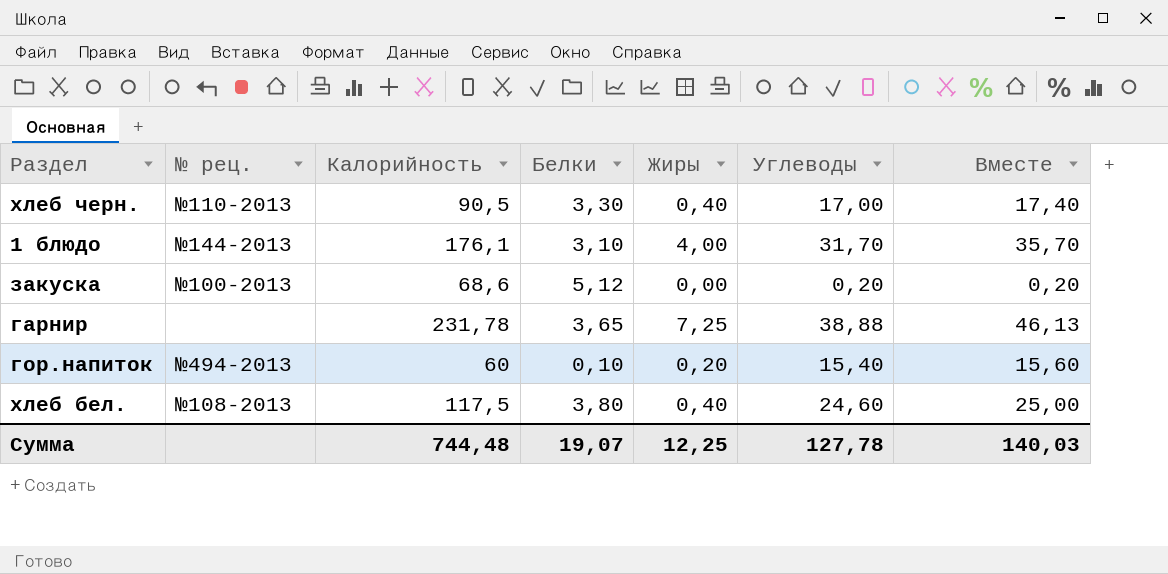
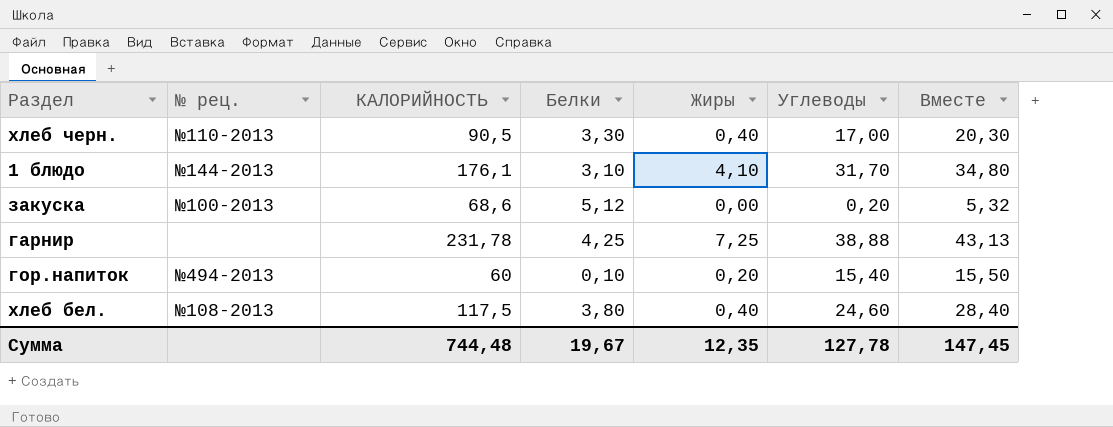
column name: Калорийность -> КАЛОРИЙНОСТЬ
column Вместе | formula: [Жиры] + [Углеводы] -> [Белки] + [Углеводы]
1 блюдо | Жиры: 4,00 -> 4,10
гарнир | Белки: 3,65 -> 4,25
Сумма | Белки: 19,07 -> 19,67
Сумма | Жиры: 12,25 -> 12,35
Сумма | Вместе: 140,03 -> 147,45

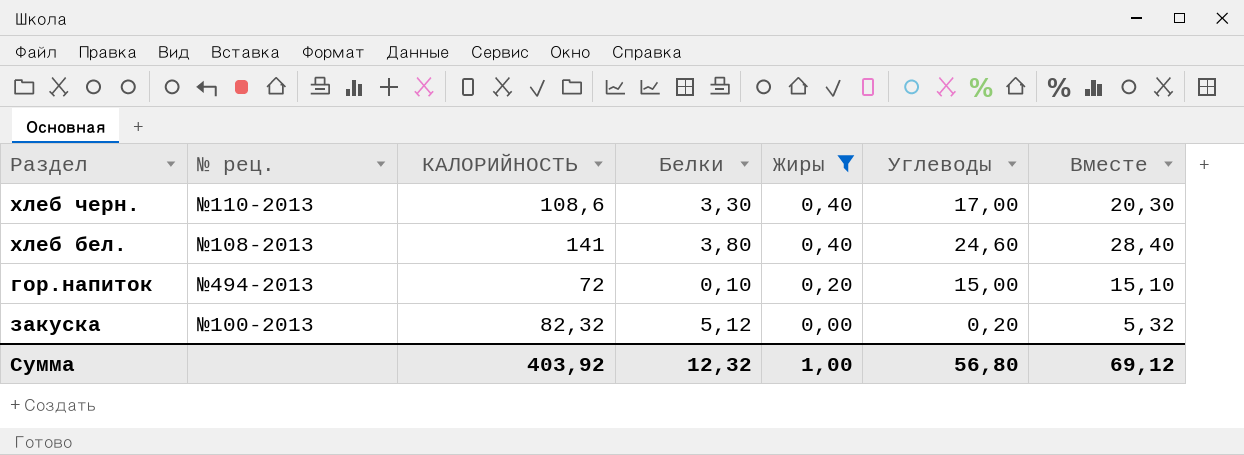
filter: none -> Жиры <= 0,40
row order: none -> Жиры descending
хлеб черн. | КАЛОРИЙНОСТЬ: 90,5 -> 108,6
хлеб бел. | КАЛОРИЙНОСТЬ: 117,5 -> 141
гор.напиток | КАЛОРИЙНОСТЬ: 60 -> 72
гор.напиток | Углеводы: 15,40 -> 15,00
гор.напиток | Вместе: 15,50 -> 15,10
закуска | КАЛОРИЙНОСТЬ: 68,6 -> 82,32
Сумма | КАЛОРИЙНОСТЬ: 744,48 -> 403,92
Сумма | Белки: 19,67 -> 12,32
Сумма | Жиры: 12,35 -> 1,00
Сумма | Углеводы: 127,78 -> 56,80
Сумма | Вместе: 147,45 -> 69,12

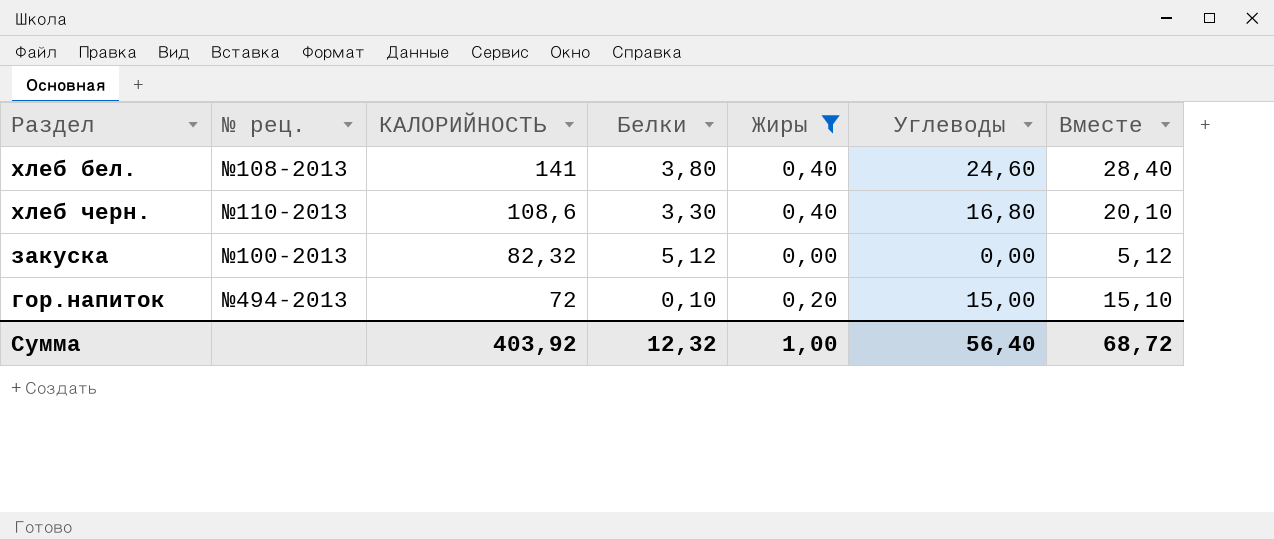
row order: Жиры descending -> КАЛОРИЙНОСТЬ descending
хлеб черн. | Углеводы: 17,00 -> 16,80
хлеб черн. | Вместе: 20,30 -> 20,10
закуска | Углеводы: 0,20 -> 0,00
закуска | Вместе: 5,32 -> 5,12
Сумма | Углеводы: 56,80 -> 56,40
Сумма | Вместе: 69,12 -> 68,72

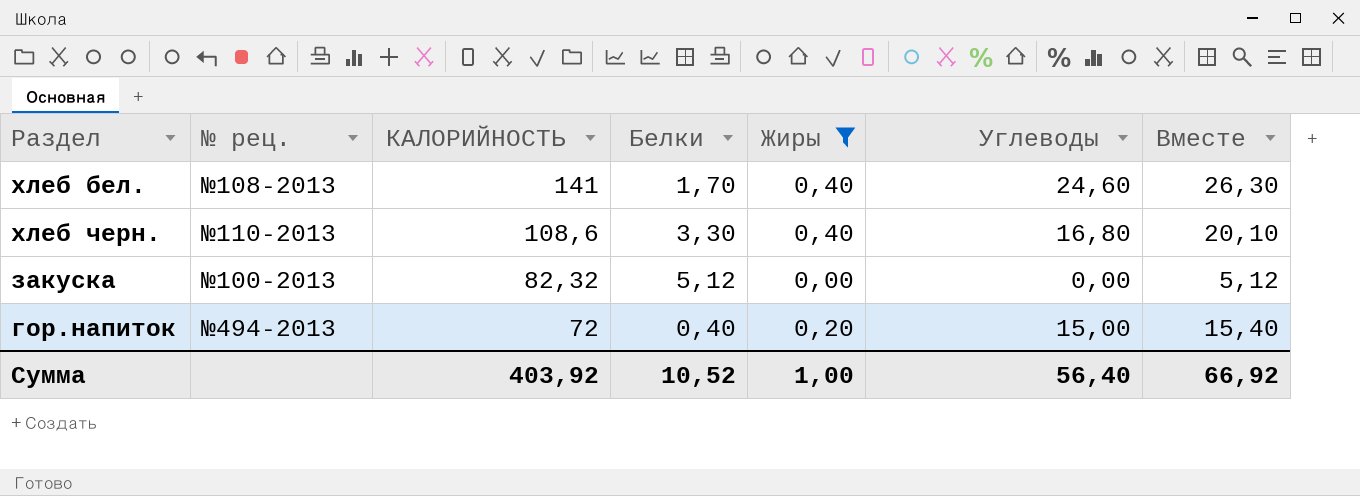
хлеб бел. | Белки: 3,80 -> 1,70
хлеб бел. | Вместе: 28,40 -> 26,30
гор.напиток | Белки: 0,10 -> 0,40
гор.напиток | Вместе: 15,10 -> 15,40
Сумма | Белки: 12,32 -> 10,52
Сумма | Вместе: 68,72 -> 66,92

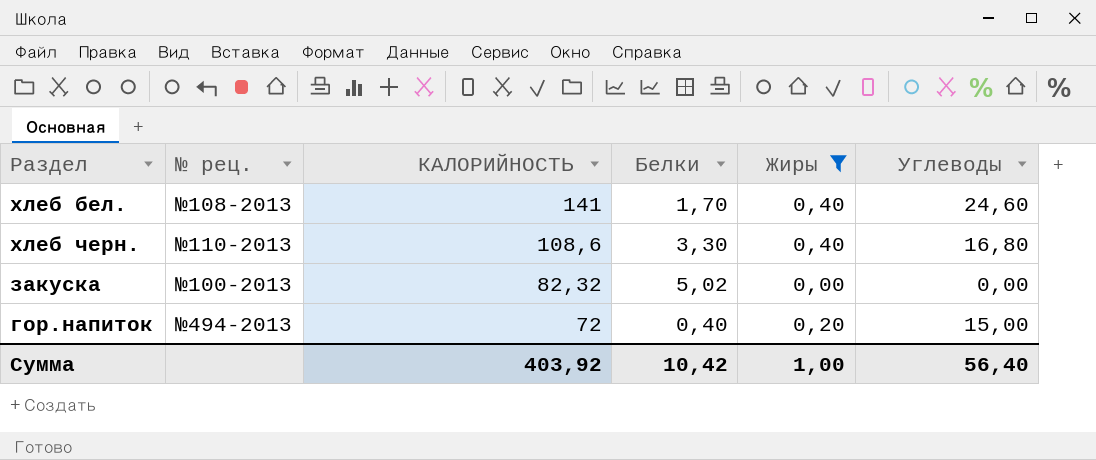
column Вместе | formula: [Белки] + [Углеводы] -> none
закуска | Белки: 5,12 -> 5,02
Сумма | Белки: 10,52 -> 10,42

